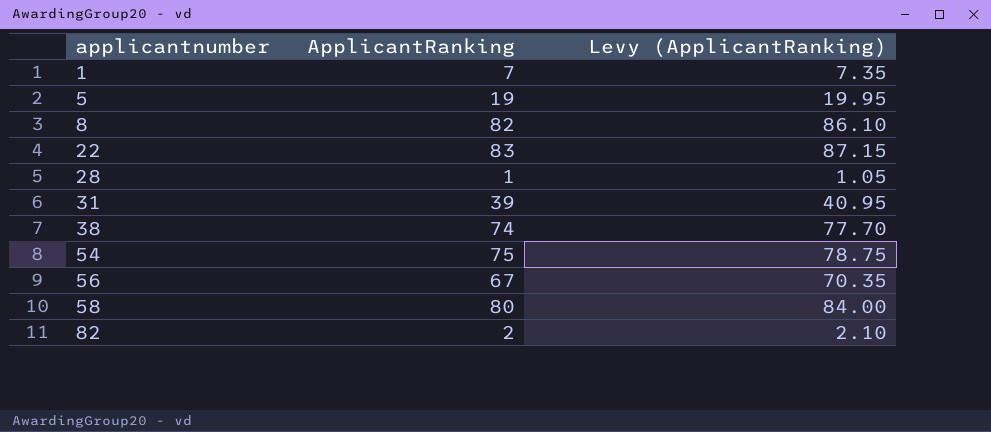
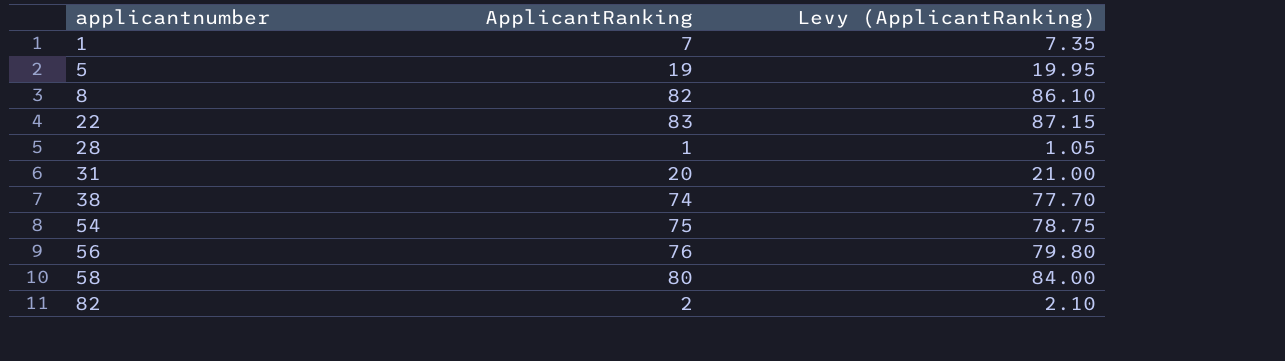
31 | ApplicantRanking: 39 -> 20
31 | Levy (ApplicantRanking): 40.95 -> 21.00
56 | ApplicantRanking: 67 -> 76
56 | Levy (ApplicantRanking): 70.35 -> 79.80

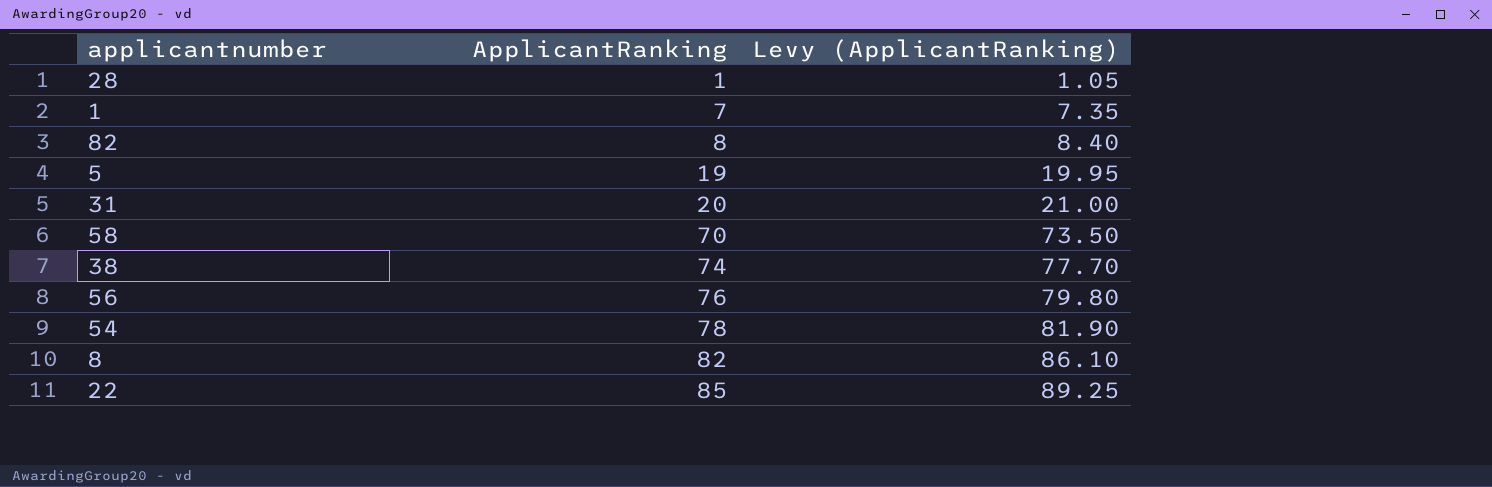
row order: applicantnumber ascending -> ApplicantRanking ascending
82 | ApplicantRanking: 2 -> 8
82 | Levy (ApplicantRanking): 2.10 -> 8.40
58 | ApplicantRanking: 80 -> 70
58 | Levy (ApplicantRanking): 84.00 -> 73.50
54 | ApplicantRanking: 75 -> 78
54 | Levy (ApplicantRanking): 78.75 -> 81.90
22 | ApplicantRanking: 83 -> 85
22 | Levy (ApplicantRanking): 87.15 -> 89.25

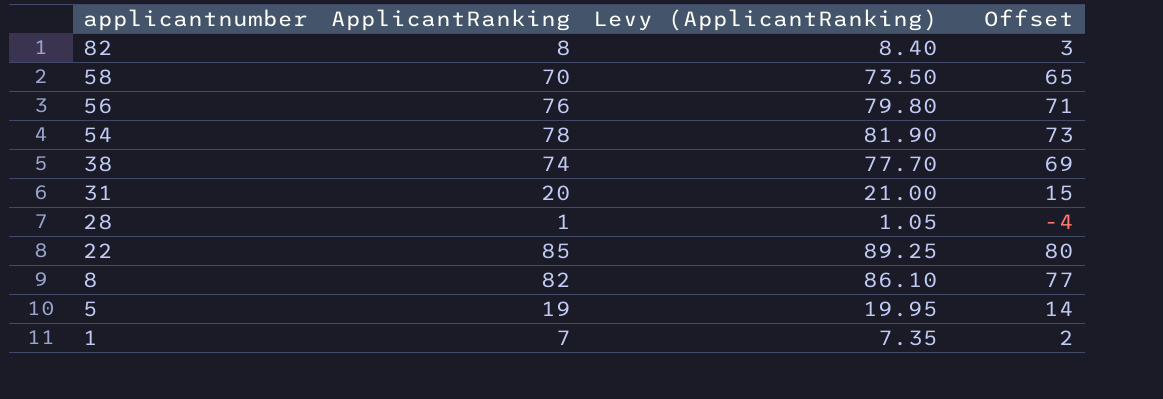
row order: ApplicantRanking ascending -> applicantnumber descending
column Offset | formula: none -> [ApplicantRanking] - 5

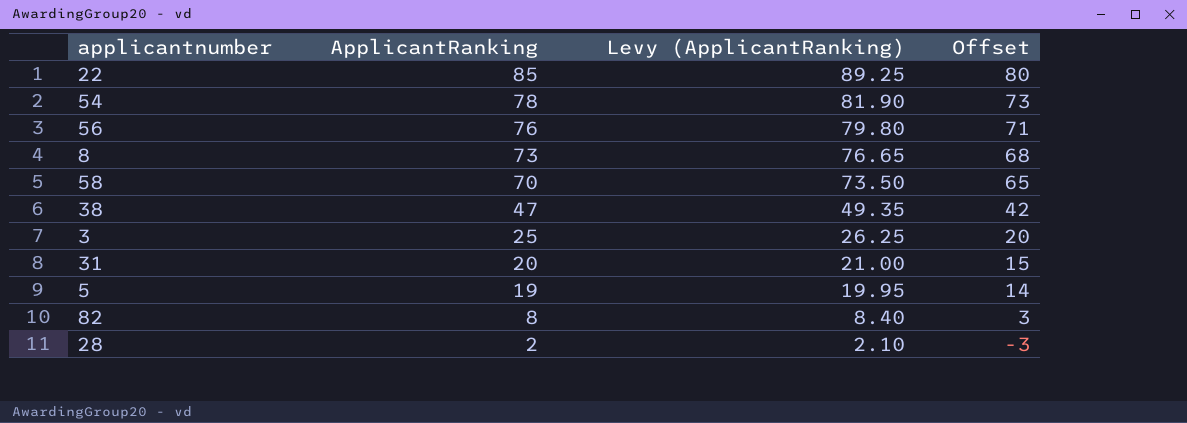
row order: applicantnumber descending -> ApplicantRanking descending
row 1: 7 | 7.35 | 2 -> none
8 | ApplicantRanking: 82 -> 73
8 | Levy (ApplicantRanking): 86.10 -> 76.65
8 | Offset: 77 -> 68
38 | ApplicantRanking: 74 -> 47
38 | Levy (ApplicantRanking): 77.70 -> 49.35
38 | Offset: 69 -> 42
row 3: none -> 25 | 26.25 | 20
28 | ApplicantRanking: 1 -> 2
28 | Levy (ApplicantRanking): 1.05 -> 2.10
28 | Offset: -4 -> -3

